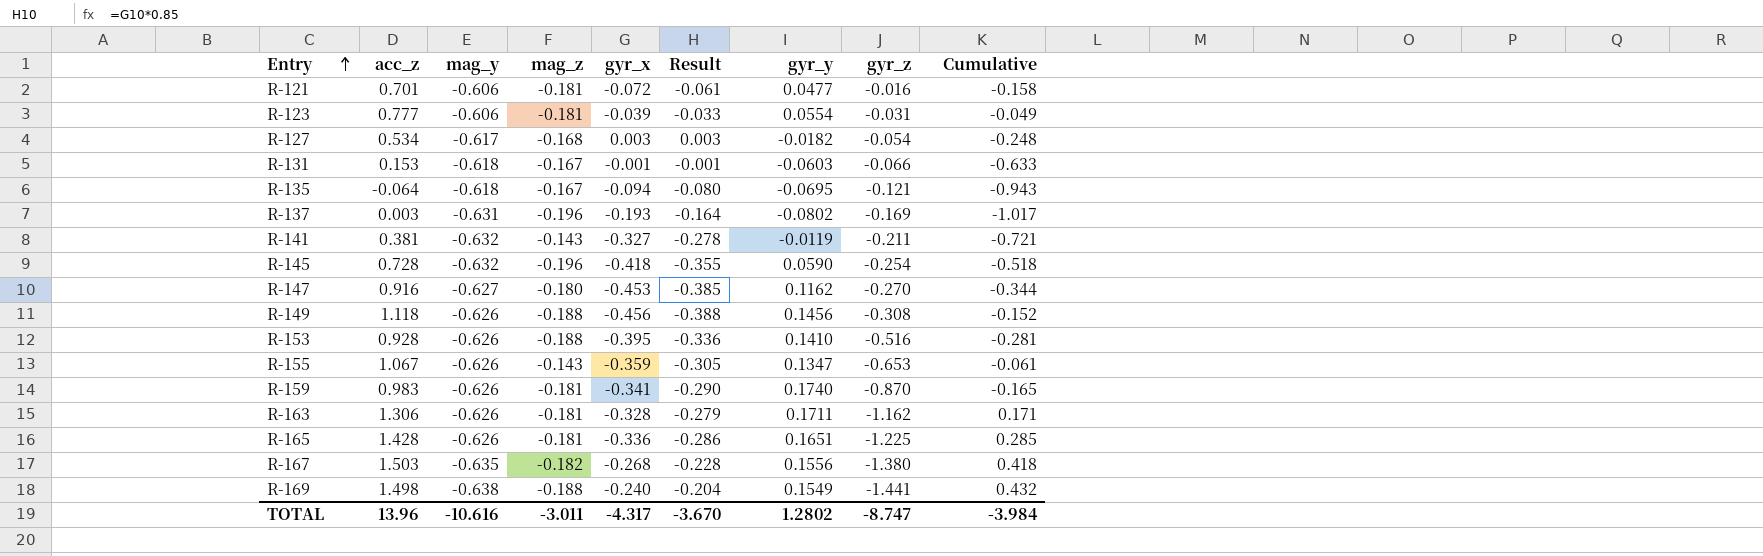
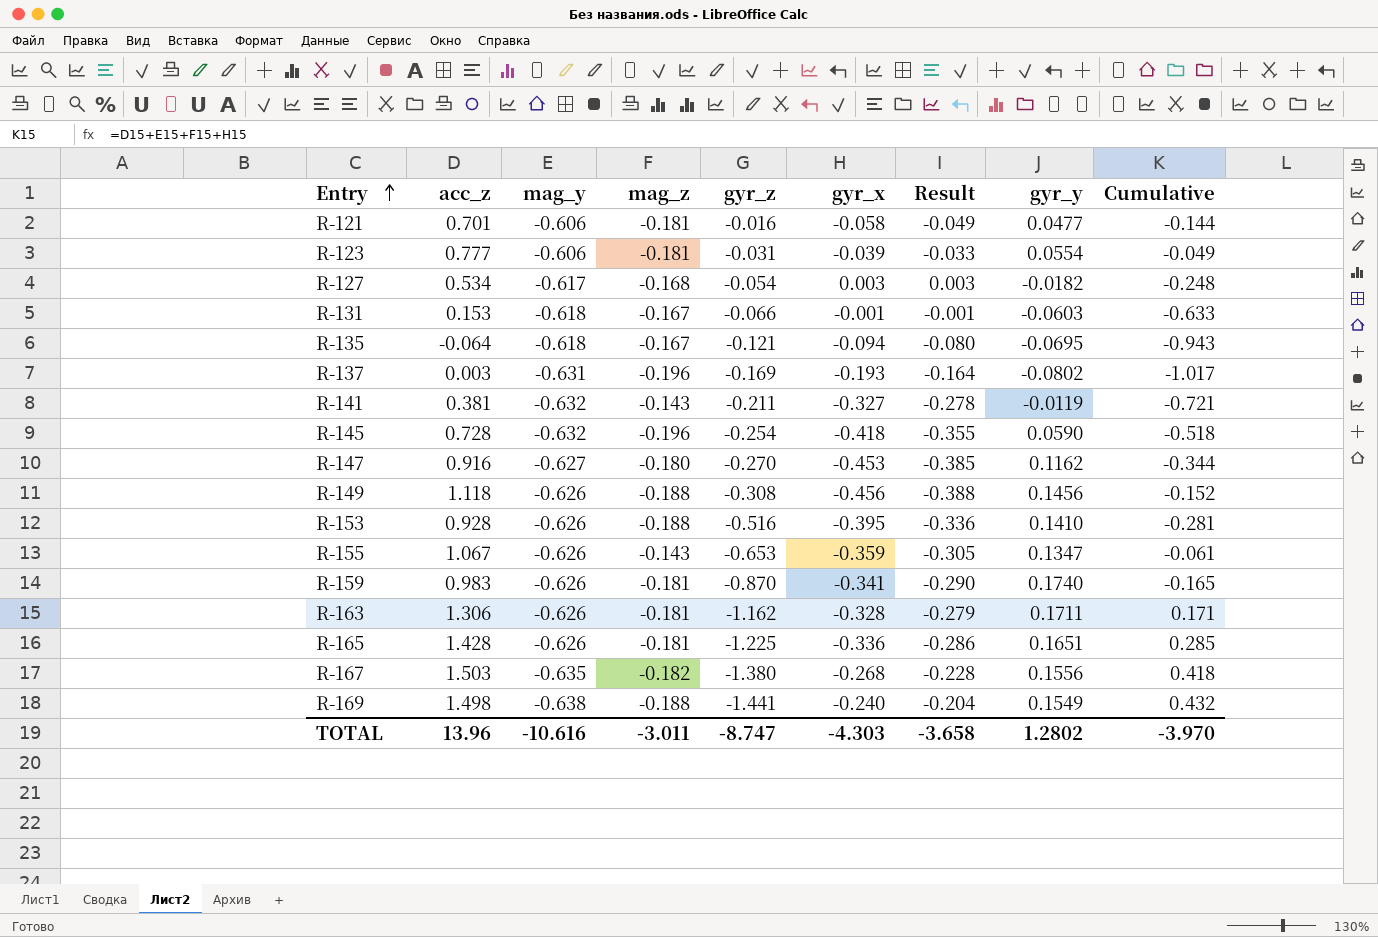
column gyr_z | position: 8 -> 5
R-121 | gyr_x: -0.072 -> -0.058
R-121 | Result: -0.061 -> -0.049
R-121 | Cumulative: -0.158 -> -0.144
TOTAL | gyr_x: -4.317 -> -4.303
TOTAL | Result: -3.670 -> -3.658
TOTAL | Cumulative: -3.984 -> -3.970

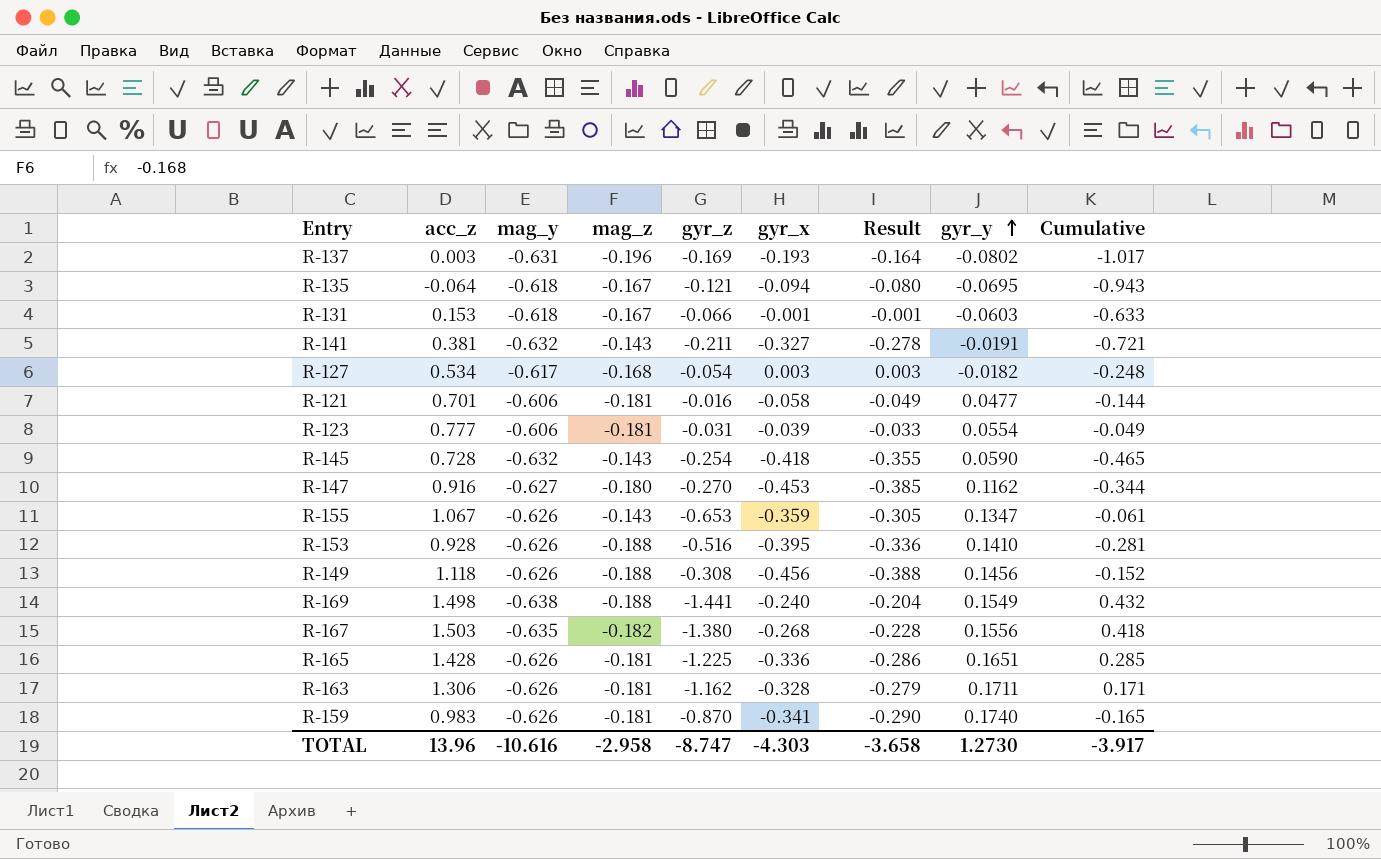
row order: Entry ascending -> gyr_y ascending
R-141 | gyr_y: -0.0119 -> -0.0191
R-145 | mag_z: -0.196 -> -0.143
R-145 | Cumulative: -0.518 -> -0.465
TOTAL | mag_z: -3.011 -> -2.958
TOTAL | gyr_y: 1.2802 -> 1.2730
TOTAL | Cumulative: -3.970 -> -3.917

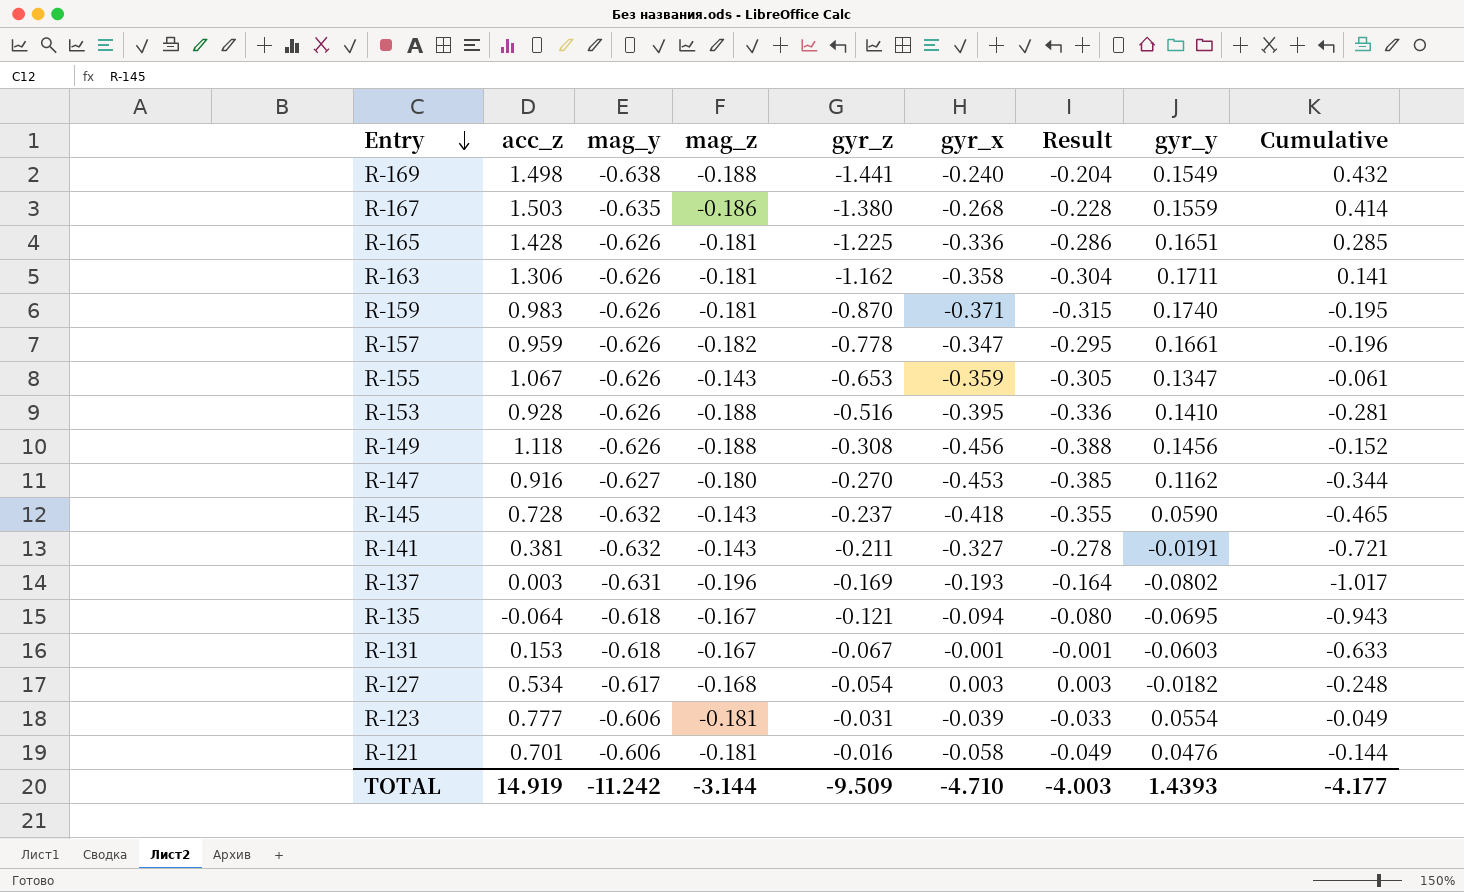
row order: gyr_y ascending -> Entry descending
R-167 | mag_z: -0.182 -> -0.186
R-167 | gyr_y: 0.1556 -> 0.1559
R-167 | Cumulative: 0.418 -> 0.414
R-163 | gyr_x: -0.328 -> -0.358
R-163 | Result: -0.279 -> -0.304
R-163 | Cumulative: 0.171 -> 0.141
R-159 | gyr_x: -0.341 -> -0.371
R-159 | Result: -0.290 -> -0.315
R-159 | Cumulative: -0.165 -> -0.195
row R-157: none -> 0.959 | -0.626 | -0.182 | -0.778 | -0.347 | -0.295 | 0.1661 | -0.196
R-145 | gyr_z: -0.254 -> -0.237
R-131 | gyr_z: -0.066 -> -0.067
R-121 | gyr_y: 0.0477 -> 0.0476
TOTAL | acc_z: 13.96 -> 14.919
TOTAL | mag_y: -10.616 -> -11.242
TOTAL | mag_z: -2.958 -> -3.144
TOTAL | gyr_z: -8.747 -> -9.509
TOTAL | gyr_x: -4.303 -> -4.710
TOTAL | Result: -3.658 -> -4.003
TOTAL | gyr_y: 1.2730 -> 1.4393
TOTAL | Cumulative: -3.917 -> -4.177

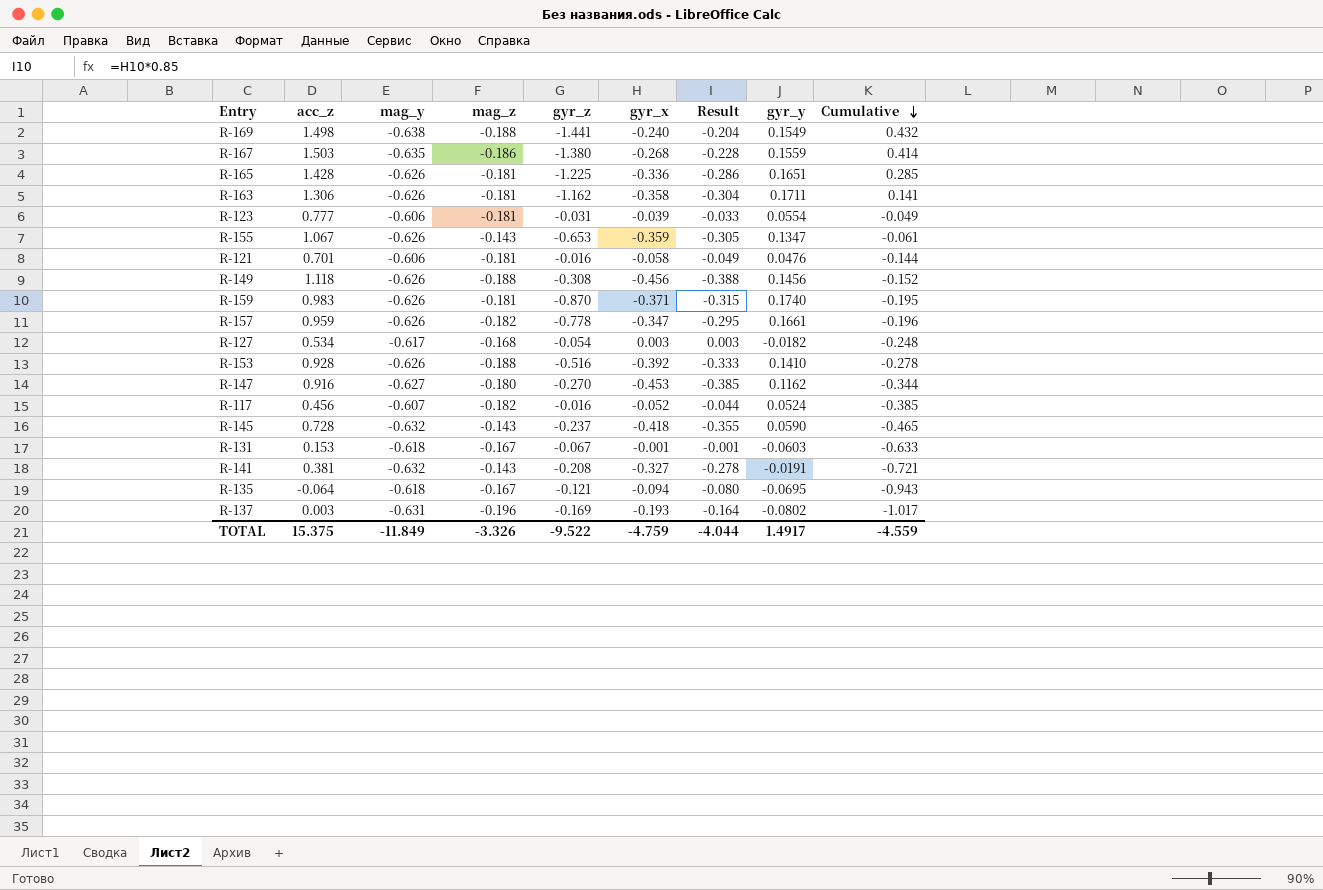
row order: Entry descending -> Cumulative descending
R-153 | gyr_x: -0.395 -> -0.392
R-153 | Result: -0.336 -> -0.333
R-153 | Cumulative: -0.281 -> -0.278
row R-117: none -> 0.456 | -0.607 | -0.182 | -0.016 | -0.052 | -0.044 | 0.0524 | -0.385
R-141 | gyr_z: -0.211 -> -0.208
TOTAL | acc_z: 14.919 -> 15.375
TOTAL | mag_y: -11.242 -> -11.849
TOTAL | mag_z: -3.144 -> -3.326
TOTAL | gyr_z: -9.509 -> -9.522
TOTAL | gyr_x: -4.710 -> -4.759
TOTAL | Result: -4.003 -> -4.044
TOTAL | gyr_y: 1.4393 -> 1.4917
TOTAL | Cumulative: -4.177 -> -4.559

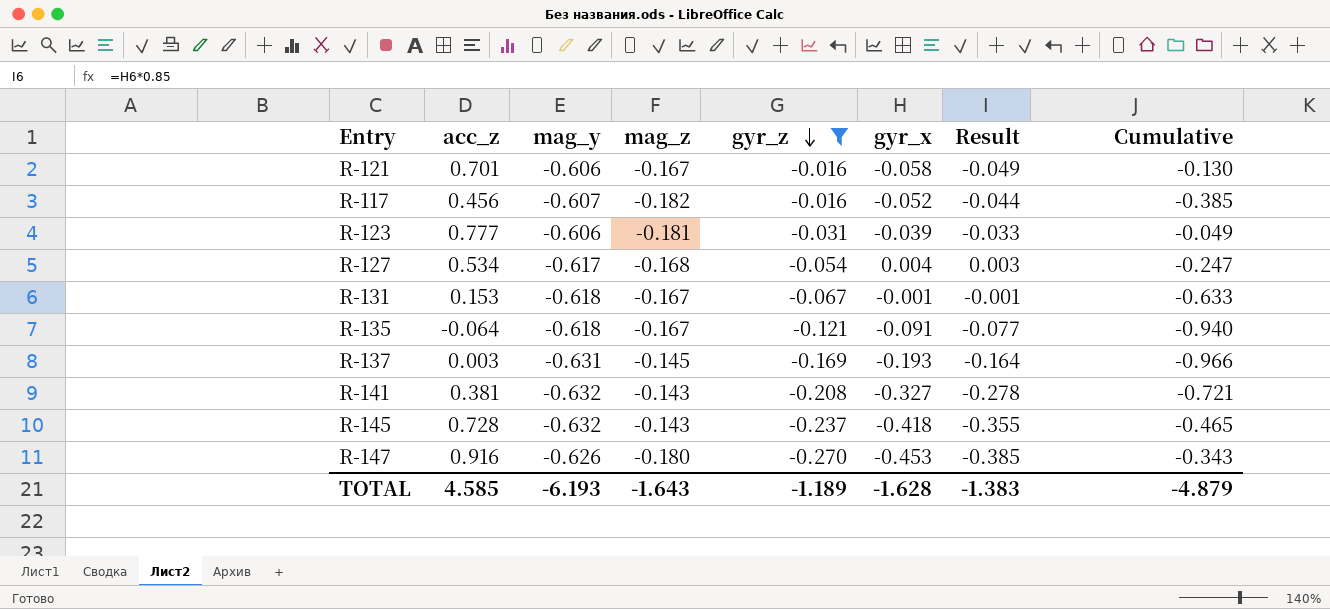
filter: none -> gyr_z >= -0.270
row order: Cumulative descending -> gyr_z descending
column gyr_y | position: 8 -> none
R-121 | mag_z: -0.181 -> -0.167
R-121 | Cumulative: -0.144 -> -0.130
R-127 | gyr_x: 0.003 -> 0.004
R-127 | Cumulative: -0.248 -> -0.247
R-135 | gyr_x: -0.094 -> -0.091
R-135 | Result: -0.080 -> -0.077
R-135 | Cumulative: -0.943 -> -0.940
R-137 | mag_z: -0.196 -> -0.145
R-137 | Cumulative: -1.017 -> -0.966
R-147 | mag_y: -0.627 -> -0.626
R-147 | Cumulative: -0.344 -> -0.343
TOTAL | acc_z: 15.375 -> 4.585
TOTAL | mag_y: -11.849 -> -6.193
TOTAL | mag_z: -3.326 -> -1.643
TOTAL | gyr_z: -9.522 -> -1.189
TOTAL | gyr_x: -4.759 -> -1.628
TOTAL | Result: -4.044 -> -1.383
TOTAL | Cumulative: -4.559 -> -4.879

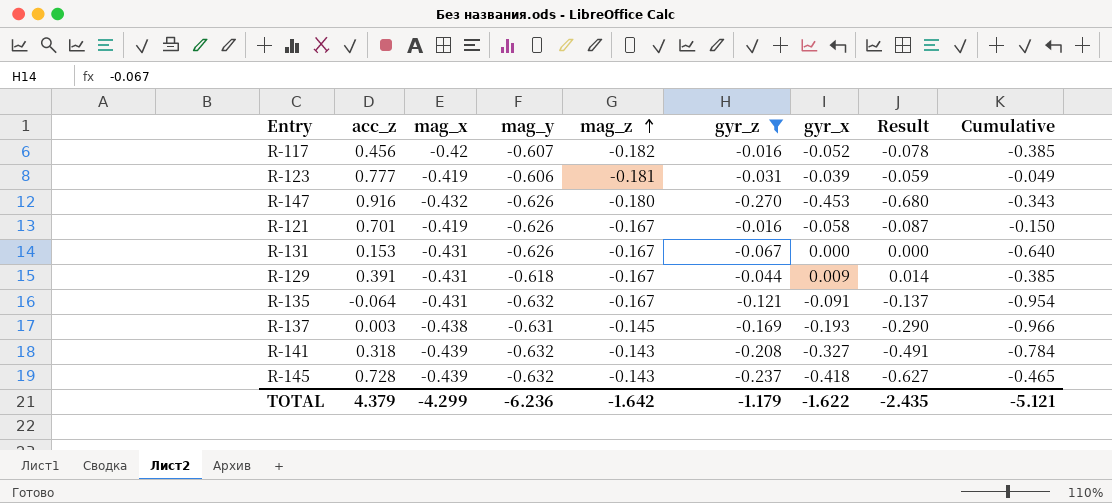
row order: gyr_z descending -> mag_z ascending
column mag_x | position: none -> 3
column Result | formula: [gyr_x] * 0.85 -> [gyr_x] * 1.5
row R-127: 0.534 | -0.617 | -0.168 | -0.054 | 0.004 | 0.003 | -0.247 -> none
R-121 | mag_y: -0.606 -> -0.626
R-121 | Cumulative: -0.130 -> -0.150
R-131 | mag_y: -0.618 -> -0.626
R-131 | gyr_x: -0.001 -> 0.000
R-131 | Cumulative: -0.633 -> -0.640
row R-129: none -> 0.391 | -0.431 | -0.618 | -0.167 | -0.044 | 0.009 | 0.014 | -0.385
R-135 | mag_y: -0.618 -> -0.632
R-135 | Cumulative: -0.940 -> -0.954
R-141 | acc_z: 0.381 -> 0.318
R-141 | Cumulative: -0.721 -> -0.784
TOTAL | acc_z: 4.585 -> 4.379
TOTAL | mag_y: -6.193 -> -6.236
TOTAL | mag_z: -1.643 -> -1.642
TOTAL | gyr_z: -1.189 -> -1.179
TOTAL | gyr_x: -1.628 -> -1.622
TOTAL | Result: -1.383 -> -2.435
TOTAL | Cumulative: -4.879 -> -5.121

